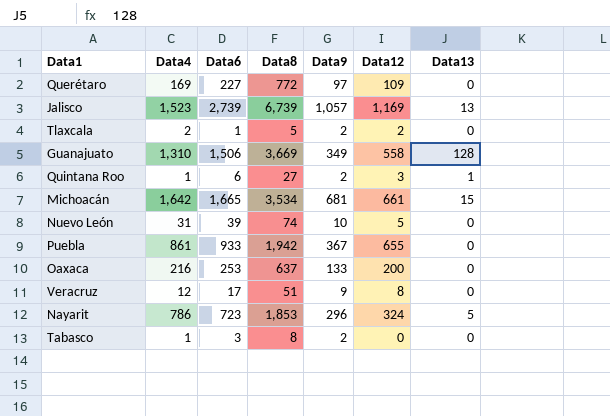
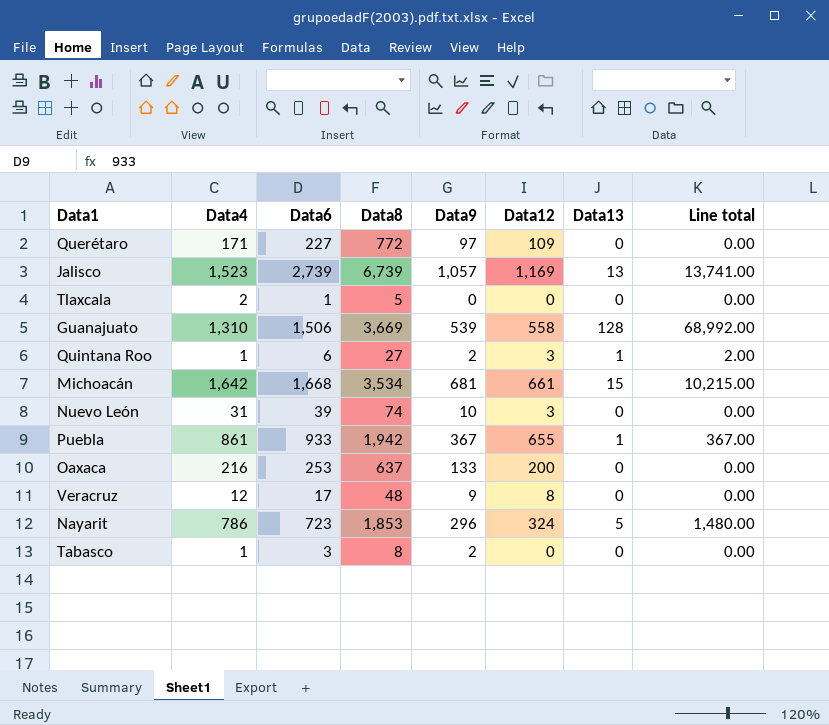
column Line total | formula: none -> [Data9] * [Data13]
Querétaro | Data4: 169 -> 171
Tlaxcala | Data9: 2 -> 0
Tlaxcala | Data12: 2 -> 0
Guanajuato | Data9: 349 -> 539
Michoacán | Data6: 1,665 -> 1,668
Nuevo León | Data12: 5 -> 3
Puebla | Data13: 0 -> 1
Veracruz | Data8: 51 -> 48

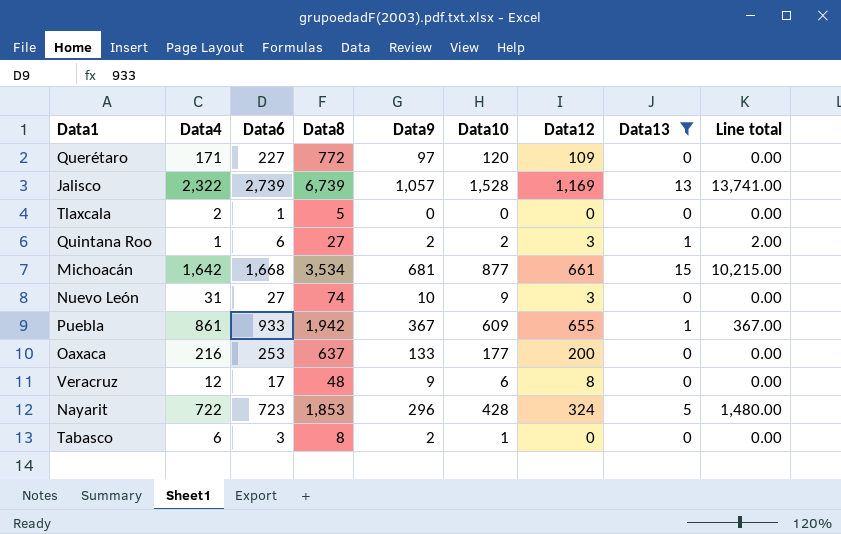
filter: none -> Data13 != 128
column Data10 | position: none -> 6
Jalisco | Data4: 1,523 -> 2,322
Nuevo León | Data6: 39 -> 27
Nayarit | Data4: 786 -> 722
Tabasco | Data4: 1 -> 6

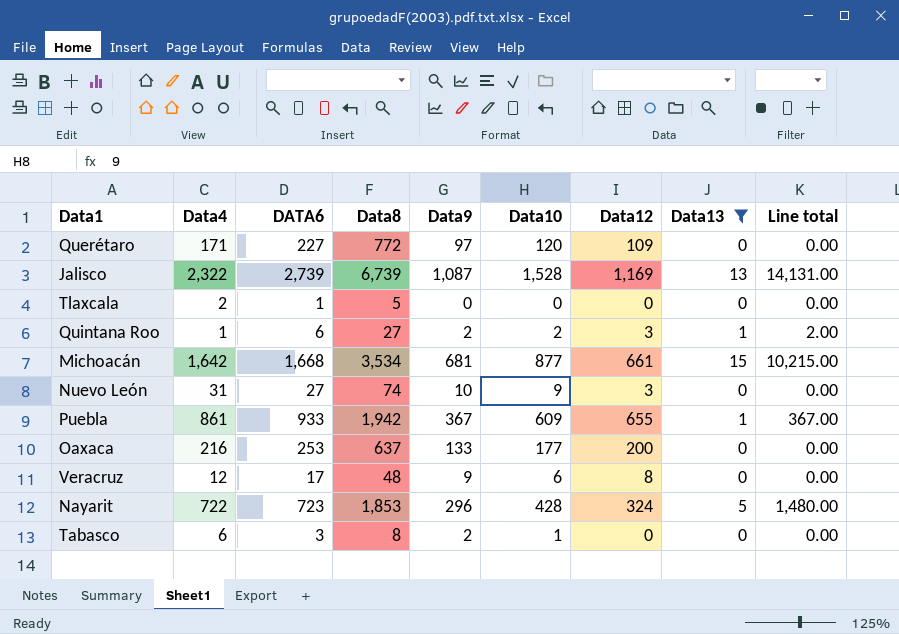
column name: Data6 -> DATA6
Jalisco | Data9: 1,057 -> 1,087
Jalisco | Line total: 13,741.00 -> 14,131.00

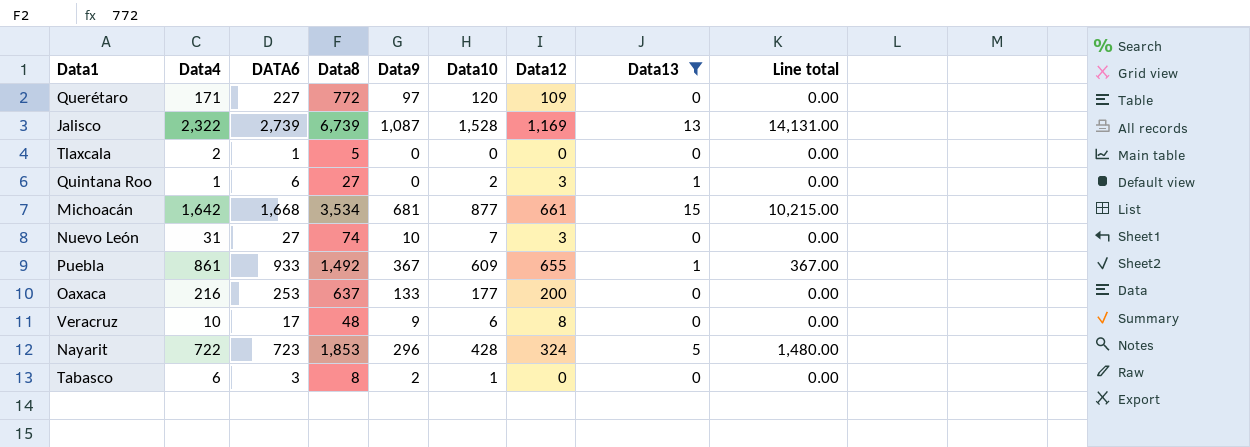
Quintana Roo | Data9: 2 -> 0
Quintana Roo | Line total: 2.00 -> 0.00
Nuevo León | Data10: 9 -> 7
Puebla | Data8: 1,942 -> 1,492
Veracruz | Data4: 12 -> 10

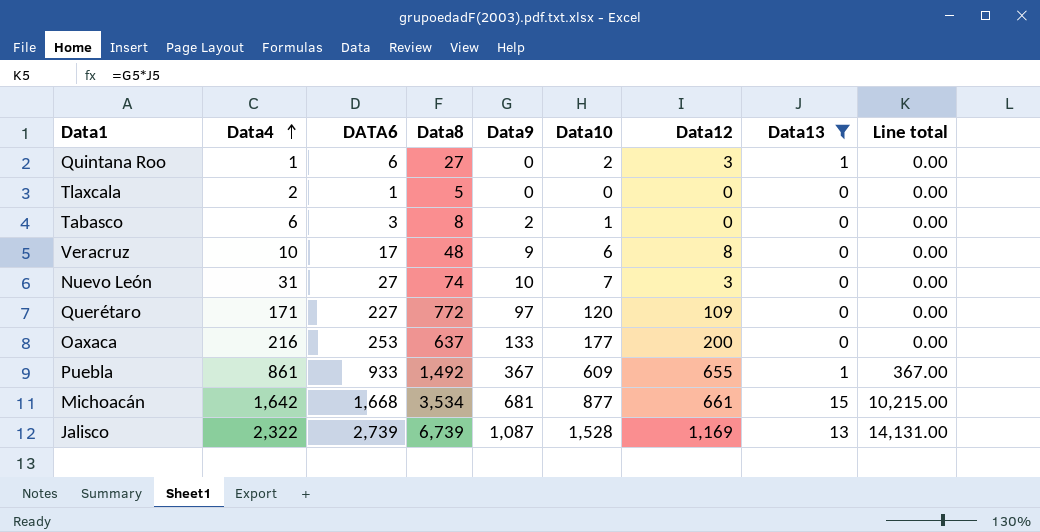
row order: none -> Data4 ascending
row Nayarit: 722 | 723 | 1,853 | 296 | 428 | 324 | 5 | 1,480.00 -> none

